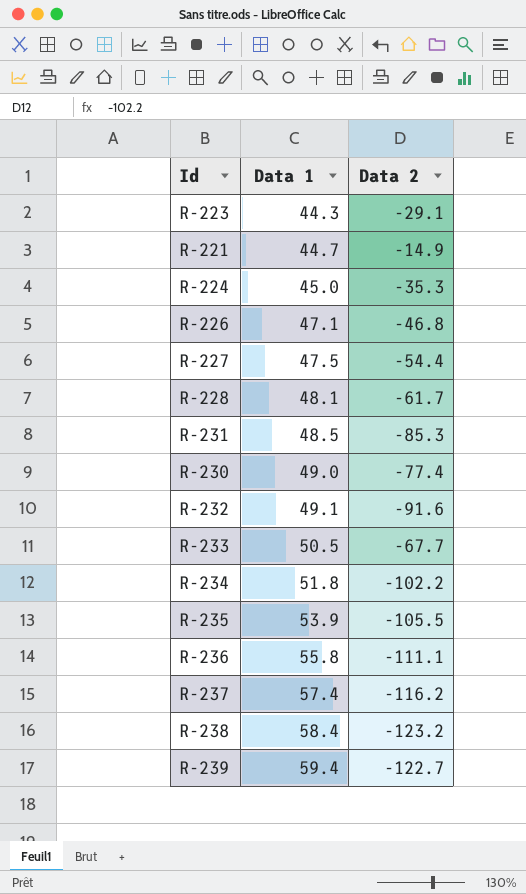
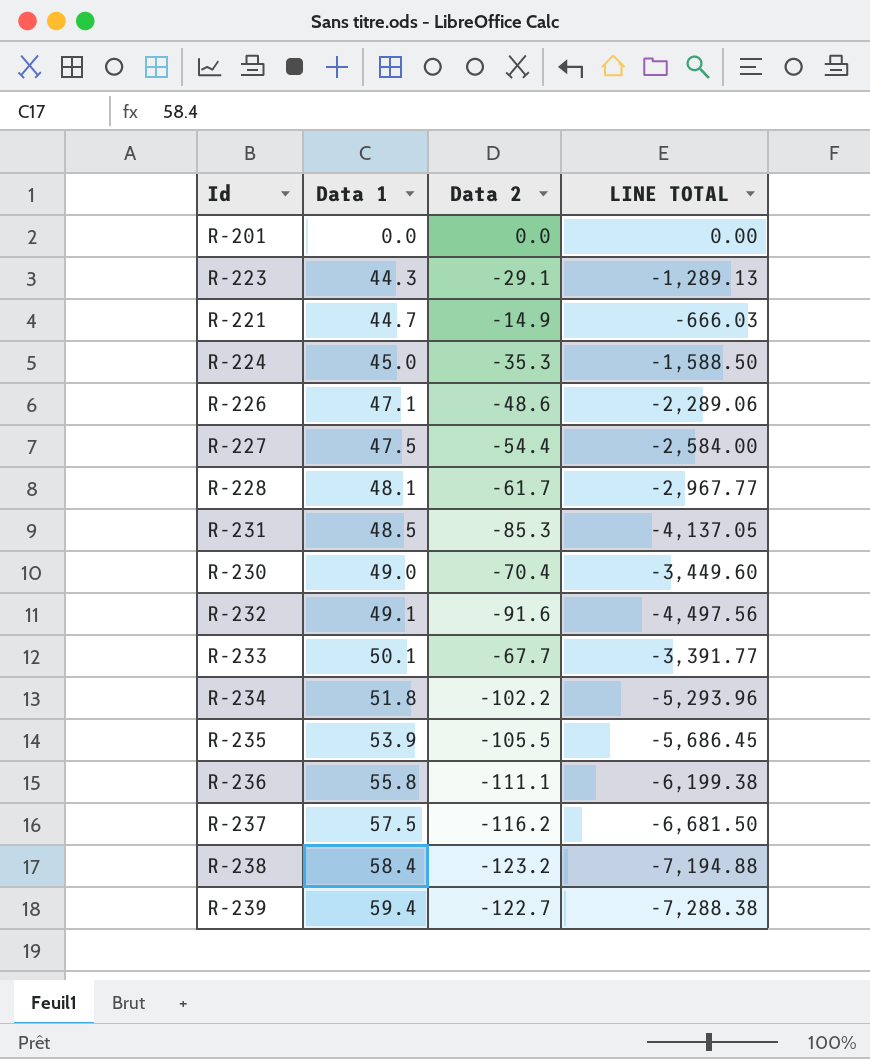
column LINE TOTAL | formula: none -> [Data 1] * [Data 2]
row R-201: none -> 0.0 | 0.0 | 0.00
R-226 | Data 2: -46.8 -> -48.6
R-230 | Data 2: -77.4 -> -70.4
R-233 | Data 1: 50.5 -> 50.1
R-237 | Data 1: 57.4 -> 57.5

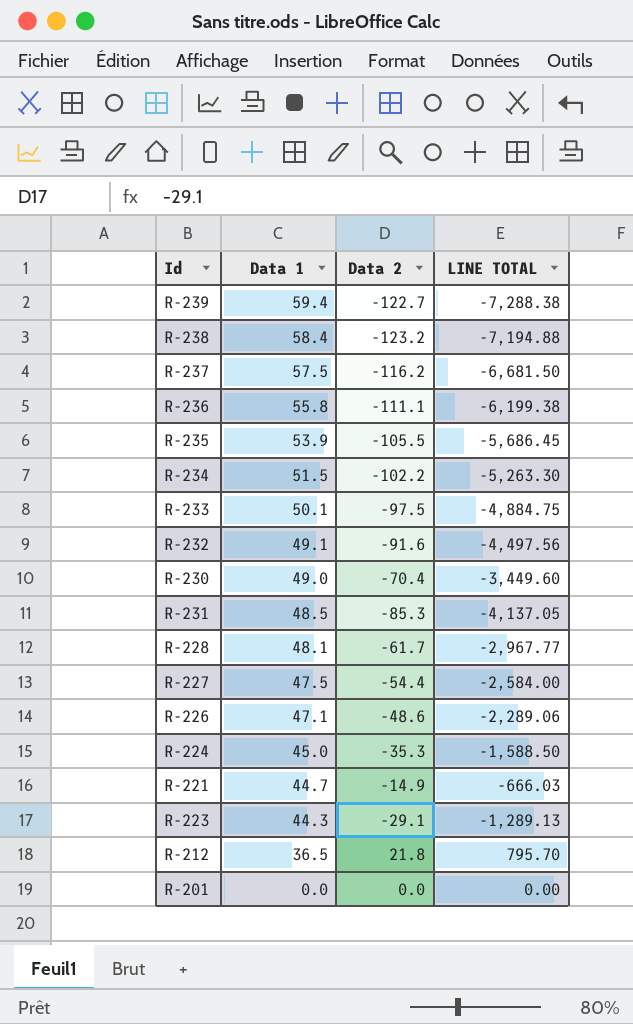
row order: Data 1 ascending -> Data 1 descending
R-234 | Data 1: 51.8 -> 51.5
R-234 | LINE TOTAL: -5,293.96 -> -5,263.30
R-233 | Data 2: -67.7 -> -97.5
R-233 | LINE TOTAL: -3,391.77 -> -4,884.75
row R-212: none -> 36.5 | 21.8 | 795.70

